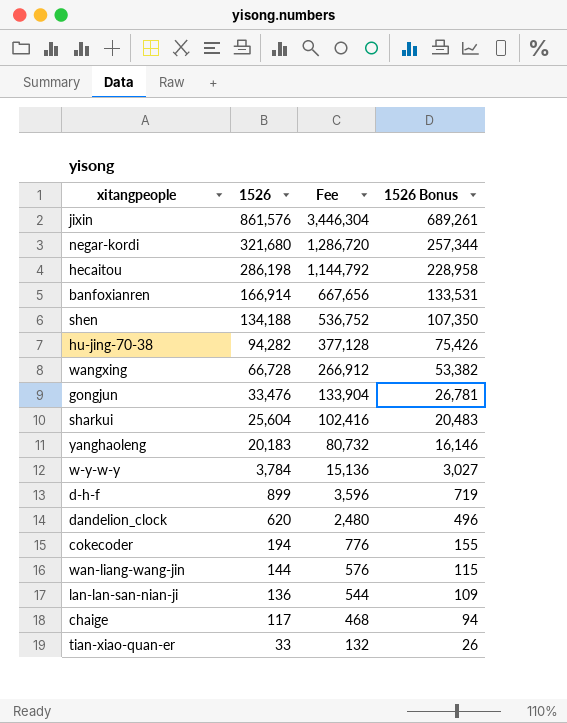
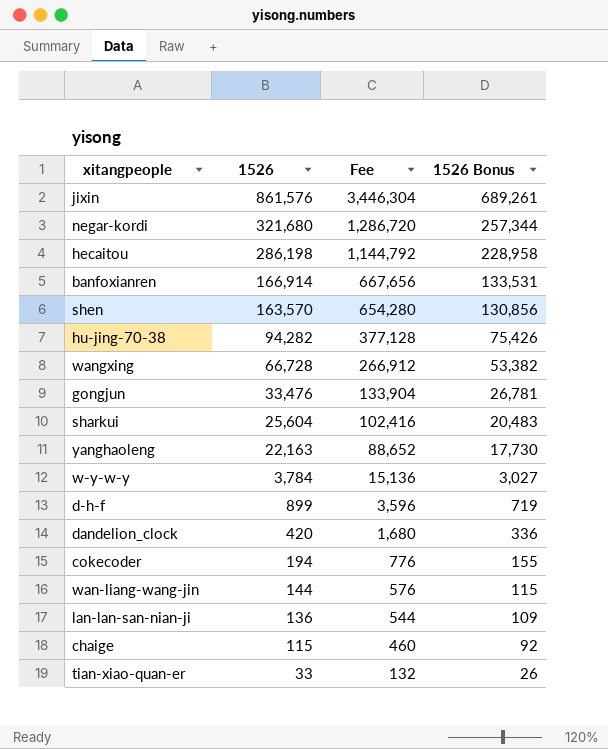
shen | 1526: 134,188 -> 163,570
shen | Fee: 536,752 -> 654,280
shen | 1526 Bonus: 107,350 -> 130,856
yanghaoleng | 1526: 20,183 -> 22,163
yanghaoleng | Fee: 80,732 -> 88,652
yanghaoleng | 1526 Bonus: 16,146 -> 17,730
dandelion_clock | 1526: 620 -> 420
dandelion_clock | Fee: 2,480 -> 1,680
dandelion_clock | 1526 Bonus: 496 -> 336
chaige | 1526: 117 -> 115
chaige | Fee: 468 -> 460
chaige | 1526 Bonus: 94 -> 92

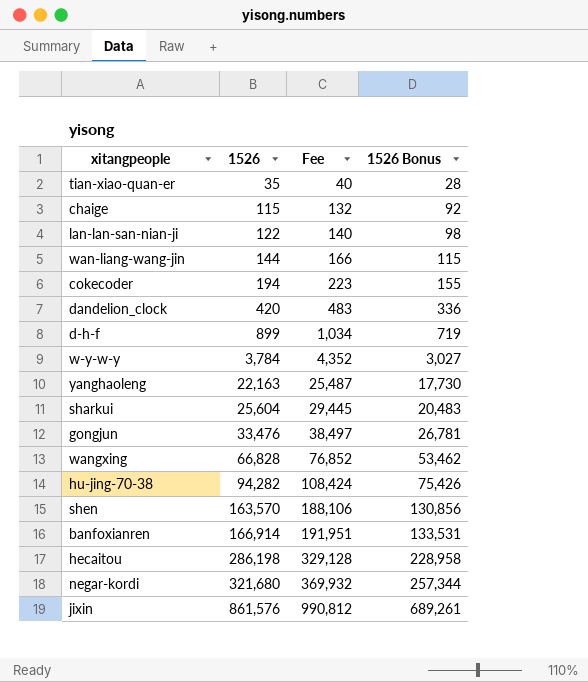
row order: 1526 descending -> 1526 ascending
column Fee | formula: [1526] * 4 -> [1526] * 1.15
tian-xiao-quan-er | 1526: 33 -> 35
tian-xiao-quan-er | 1526 Bonus: 26 -> 28
lan-lan-san-nian-ji | 1526: 136 -> 122
lan-lan-san-nian-ji | 1526 Bonus: 109 -> 98
wangxing | 1526: 66,728 -> 66,828
wangxing | 1526 Bonus: 53,382 -> 53,462

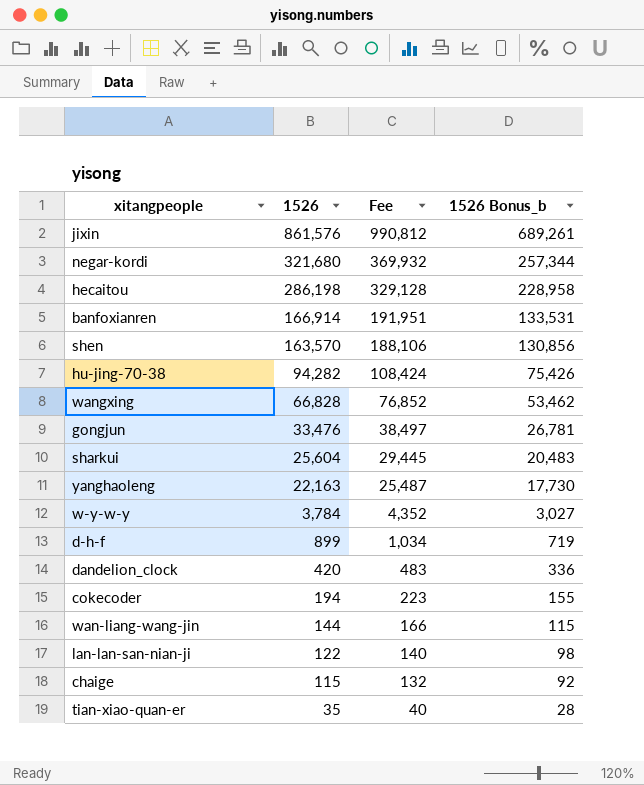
row order: 1526 ascending -> 1526 descending
column name: 1526 Bonus -> 1526 Bonus_b

